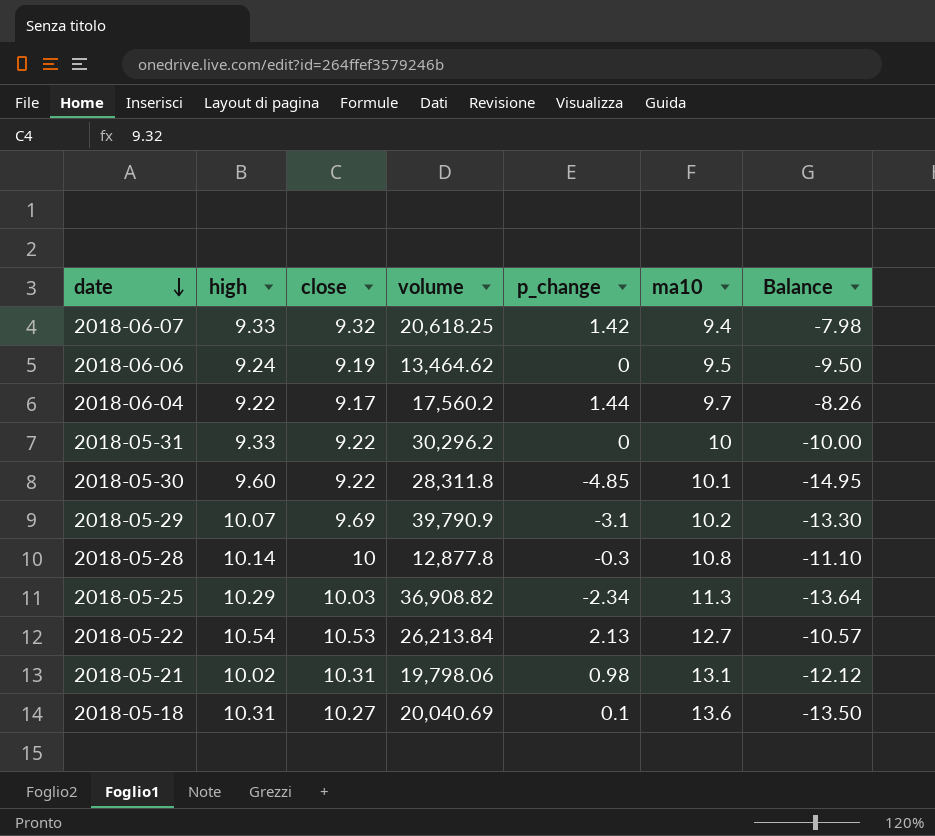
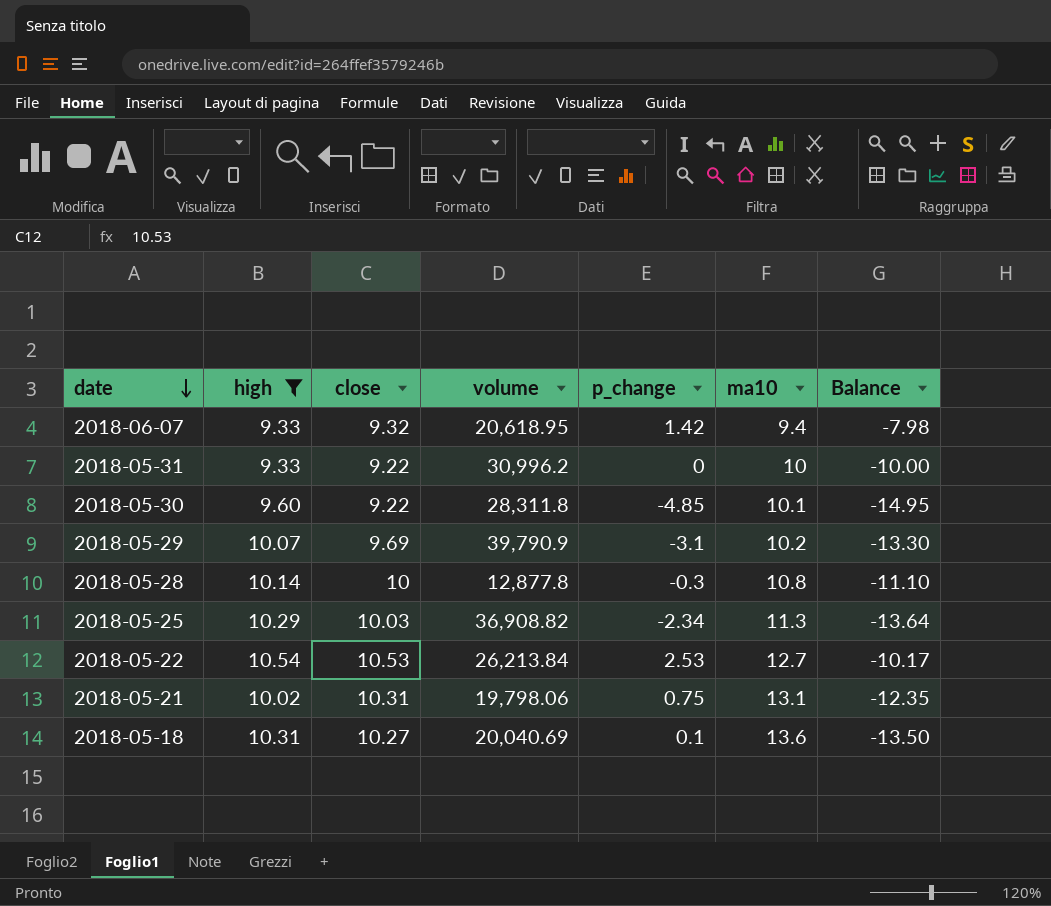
filter: none -> high >= 9.33
2018-06-07 | volume: 20,618.25 -> 20,618.95
2018-05-31 | volume: 30,296.2 -> 30,996.2
2018-05-22 | p_change: 2.13 -> 2.53
2018-05-22 | Balance: -10.57 -> -10.17
2018-05-21 | p_change: 0.98 -> 0.75
2018-05-21 | Balance: -12.12 -> -12.35

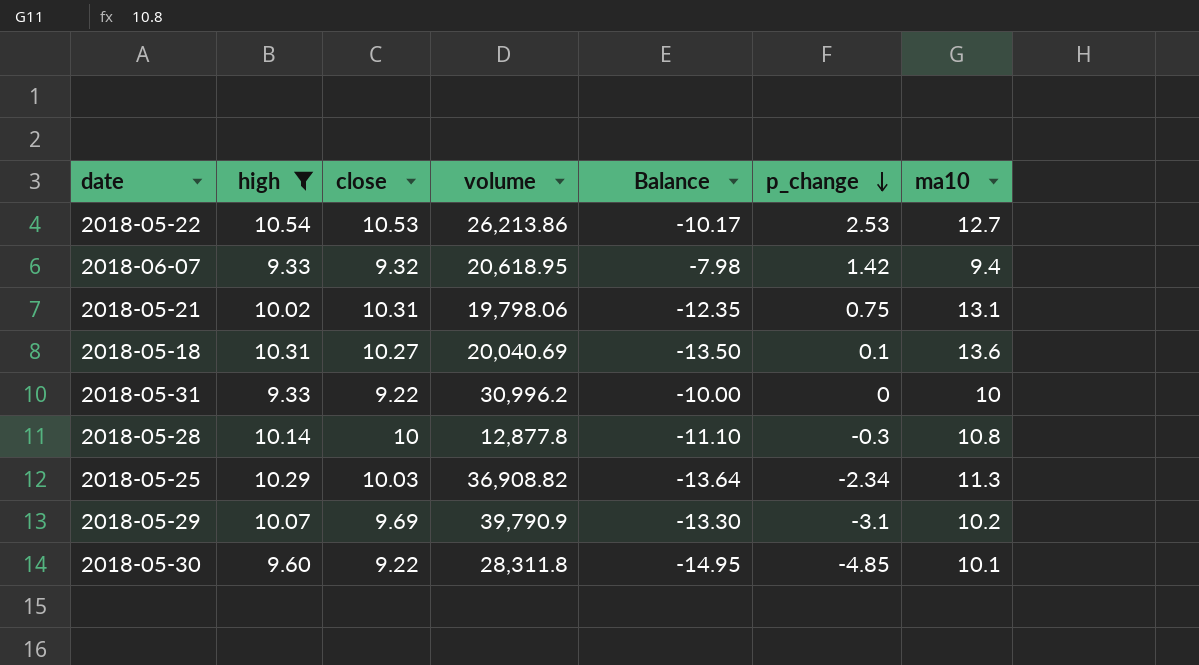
row order: date descending -> p_change descending
column Balance | position: 7 -> 5
2018-05-22 | volume: 26,213.84 -> 26,213.86

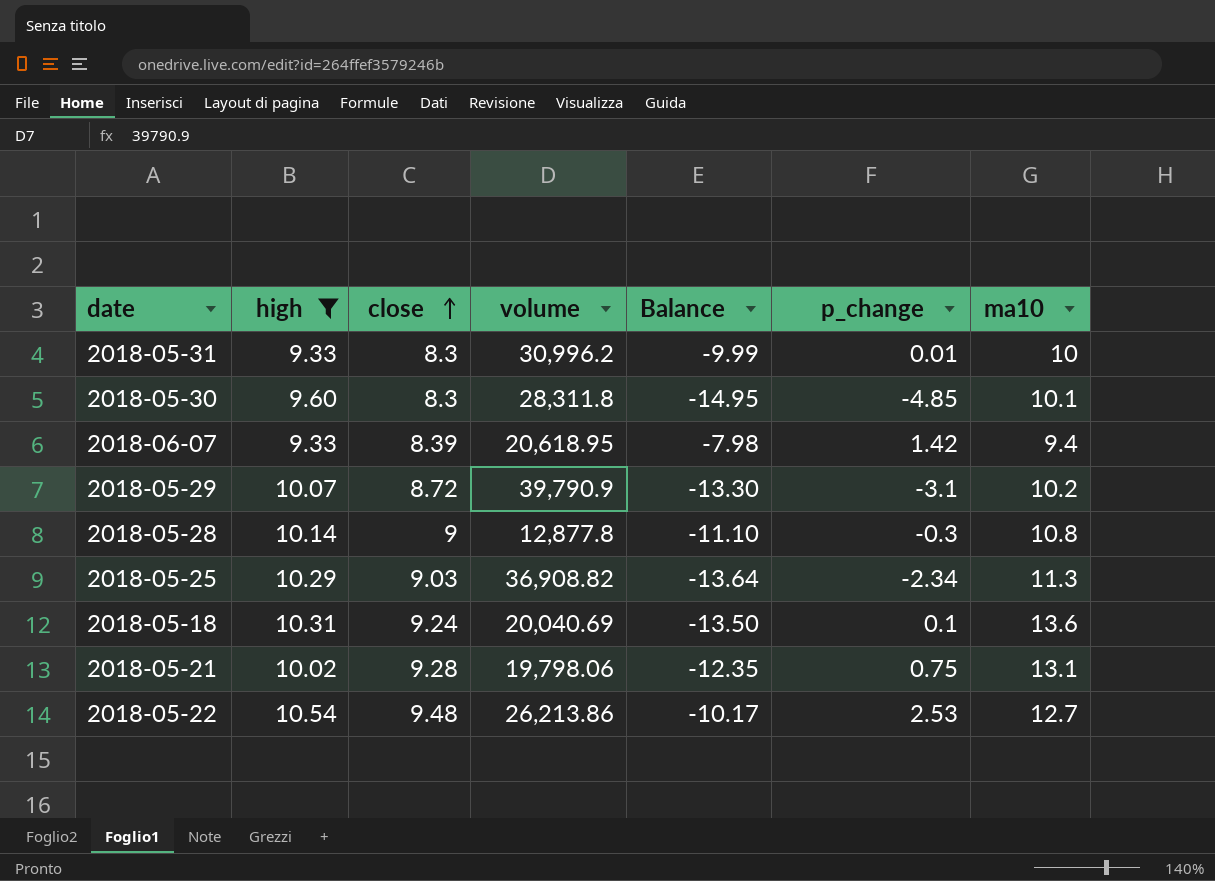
row order: p_change descending -> close ascending
2018-05-31 | close: 9.22 -> 8.3
2018-05-31 | Balance: -10.00 -> -9.99
2018-05-31 | p_change: 0 -> 0.01
2018-05-30 | close: 9.22 -> 8.3
2018-06-07 | close: 9.32 -> 8.39
2018-05-29 | close: 9.69 -> 8.72
2018-05-28 | close: 10 -> 9
2018-05-25 | close: 10.03 -> 9.03
2018-05-18 | close: 10.27 -> 9.24
2018-05-21 | close: 10.31 -> 9.28
2018-05-22 | close: 10.53 -> 9.48

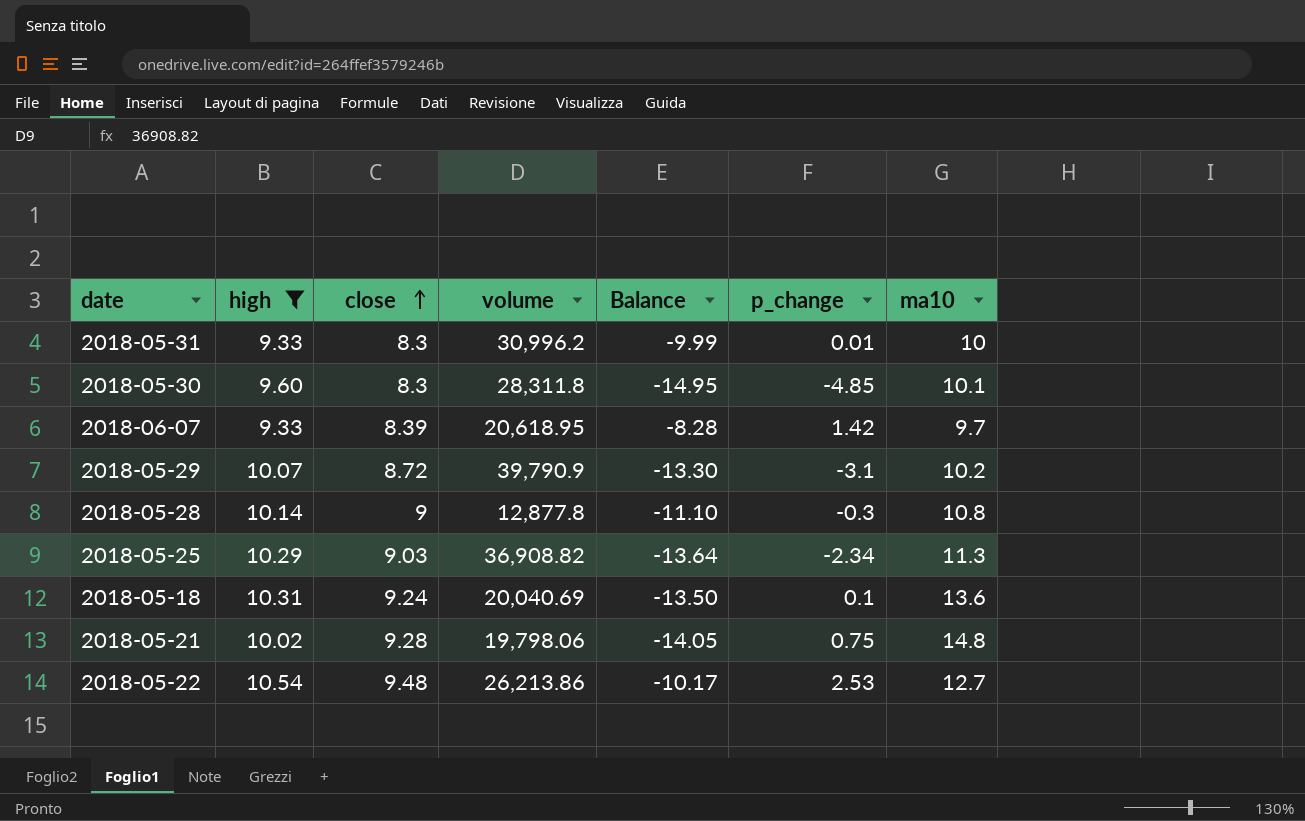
2018-06-07 | Balance: -7.98 -> -8.28
2018-06-07 | ma10: 9.4 -> 9.7
2018-05-21 | Balance: -12.35 -> -14.05
2018-05-21 | ma10: 13.1 -> 14.8

